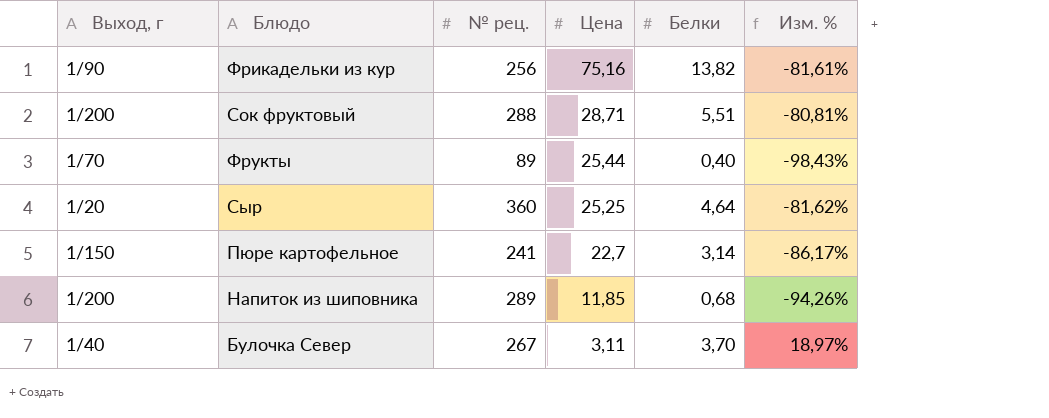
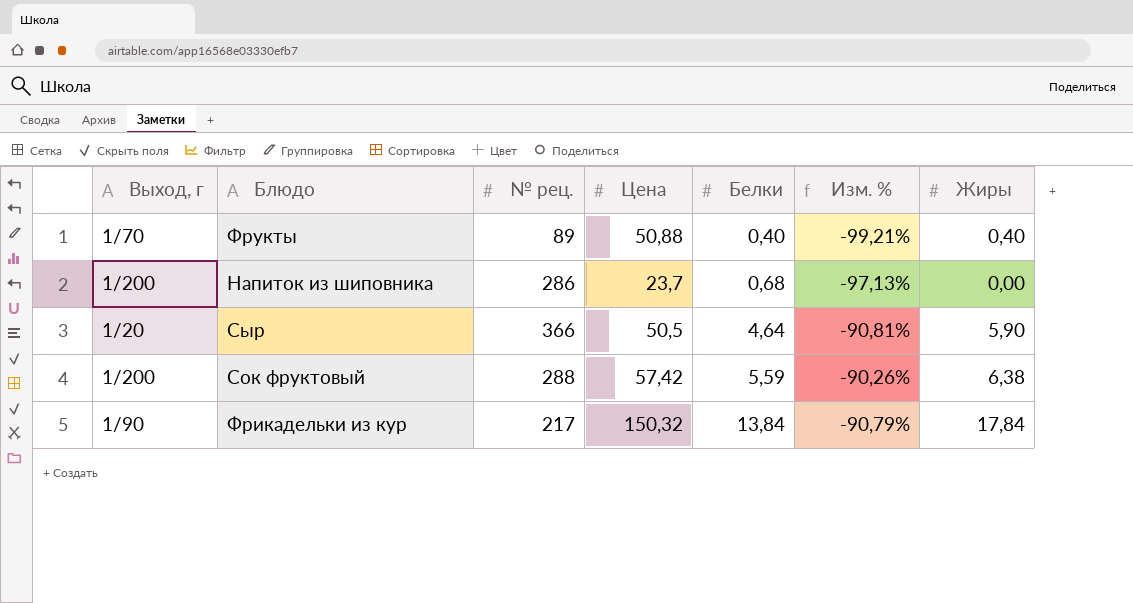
row order: Цена descending -> Белки ascending
column Жиры | position: none -> 7
row Пюре картофельное: 1/150 | 241 | 22,7 | 3,14 | -86,17% -> none
row Булочка Север: 1/40 | 267 | 3,11 | 3,70 | 18,97% -> none
Фрукты | Цена: 25,44 -> 50,88
Фрукты | Изм. %: -98,43% -> -99,21%
Напиток из шиповника | № рец.: 289 -> 286
Напиток из шиповника | Цена: 11,85 -> 23,7
Напиток из шиповника | Изм. %: -94,26% -> -97,13%
Сыр | № рец.: 360 -> 366
Сыр | Цена: 25,25 -> 50,5
Сыр | Изм. %: -81,62% -> -90,81%
Сок фруктовый | Цена: 28,71 -> 57,42
Сок фруктовый | Белки: 5,51 -> 5,59
Сок фруктовый | Изм. %: -80,81% -> -90,26%
Фрикадельки из кур | № рец.: 256 -> 217
Фрикадельки из кур | Цена: 75,16 -> 150,32
Фрикадельки из кур | Белки: 13,82 -> 13,84
Фрикадельки из кур | Изм. %: -81,61% -> -90,79%

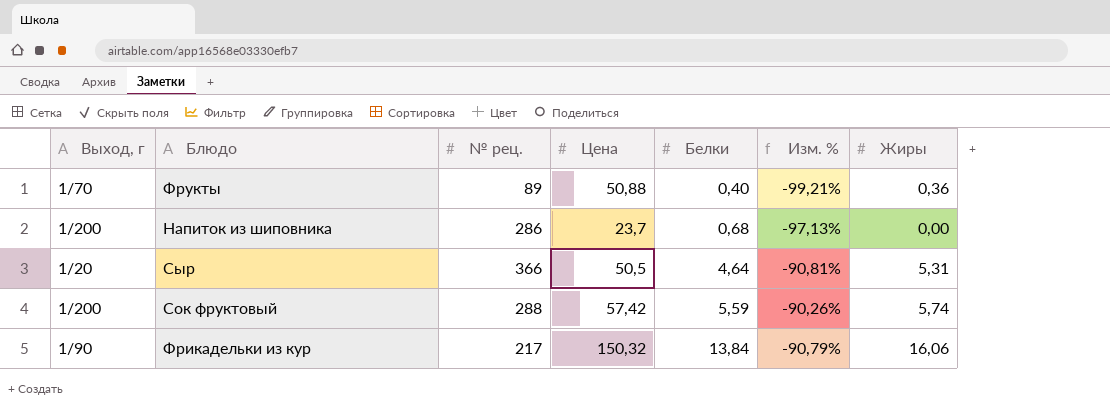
Фрукты | Жиры: 0,40 -> 0,36
Сыр | Жиры: 5,90 -> 5,31
Сок фруктовый | Жиры: 6,38 -> 5,74
Фрикадельки из кур | Жиры: 17,84 -> 16,06

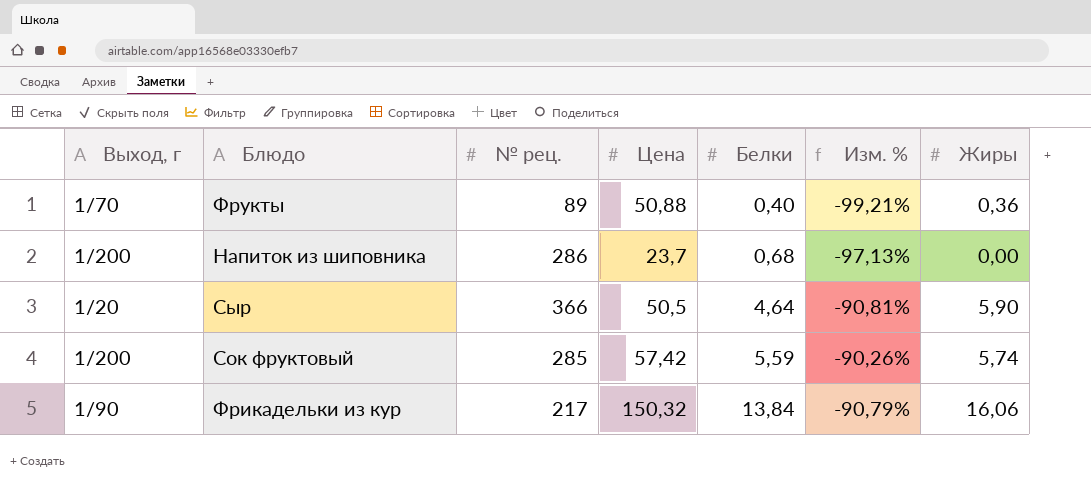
Сыр | Жиры: 5,31 -> 5,90
Сок фруктовый | № рец.: 288 -> 285

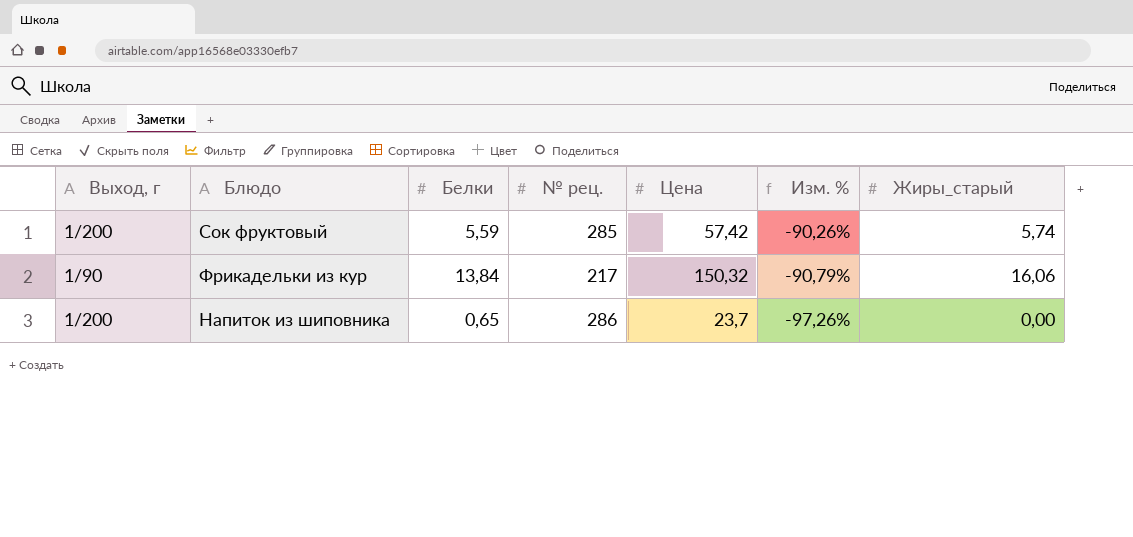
row order: Белки ascending -> Изм. % descending
column Белки | position: 5 -> 3
column name: Жиры -> Жиры_старый
row Фрукты: 1/70 | 89 | 50,88 | 0,40 | -99,21% | 0,36 -> none
row Сыр: 1/20 | 366 | 50,5 | 4,64 | -90,81% | 5,90 -> none
Напиток из шиповника | Белки: 0,68 -> 0,65
Напиток из шиповника | Изм. %: -97,13% -> -97,26%

